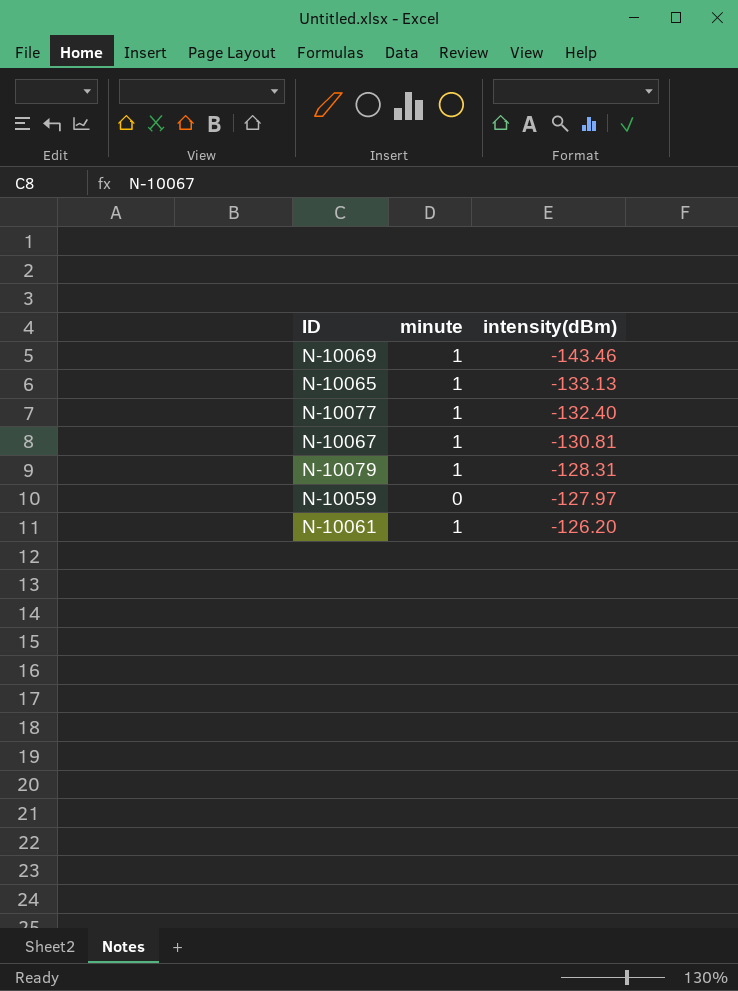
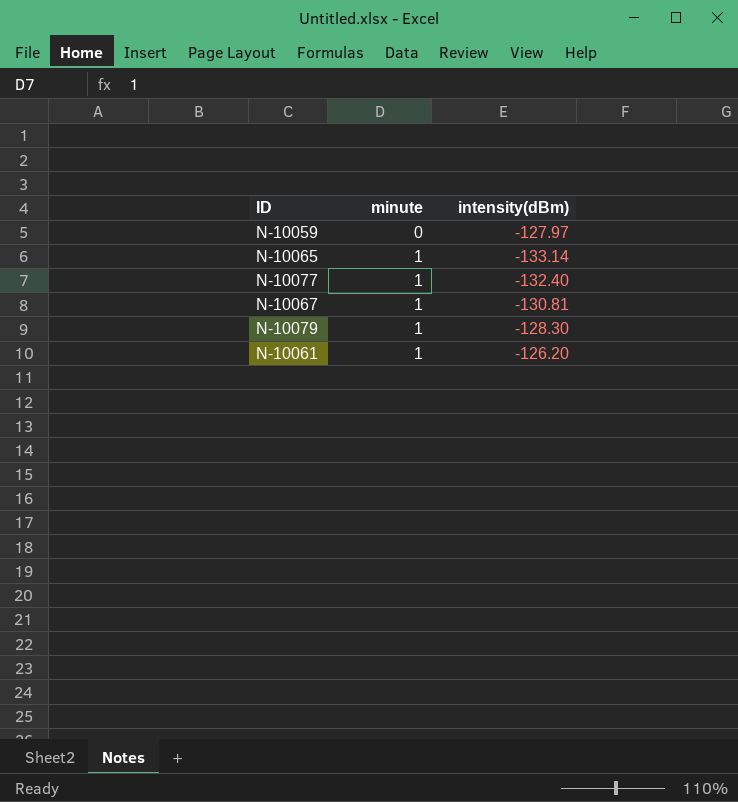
row order: intensity(dBm) ascending -> minute ascending
row N-10069: 1 | -143.46 -> none
N-10065 | intensity(dBm): -133.13 -> -133.14
N-10079 | intensity(dBm): -128.31 -> -128.30

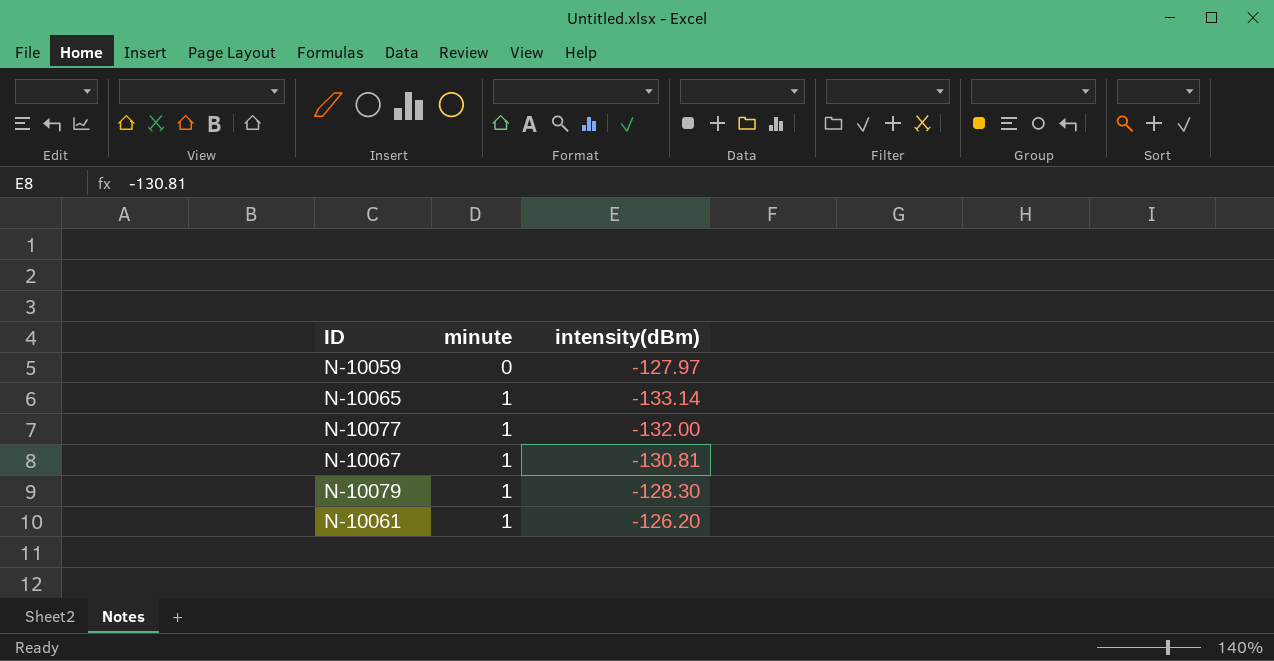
N-10077 | intensity(dBm): -132.40 -> -132.00

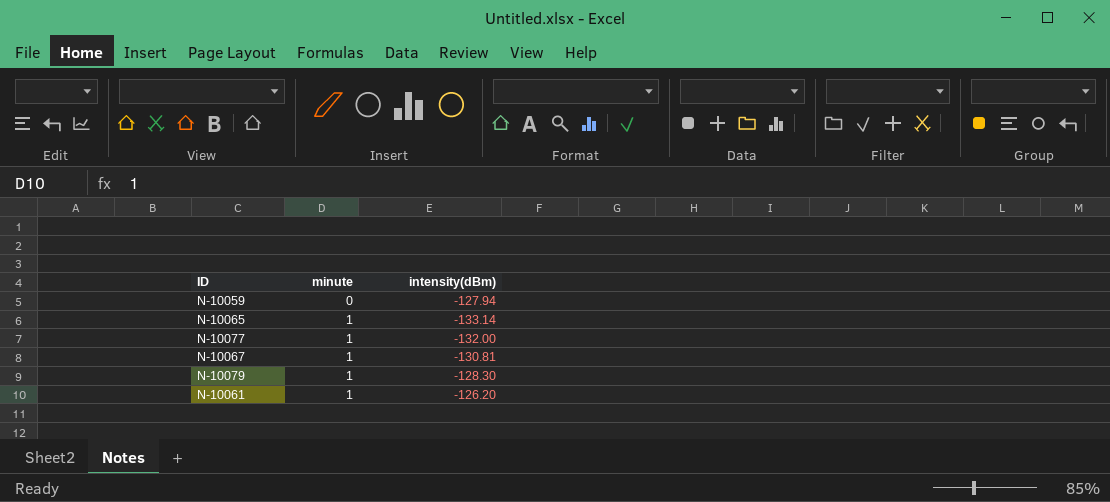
N-10059 | intensity(dBm): -127.97 -> -127.94

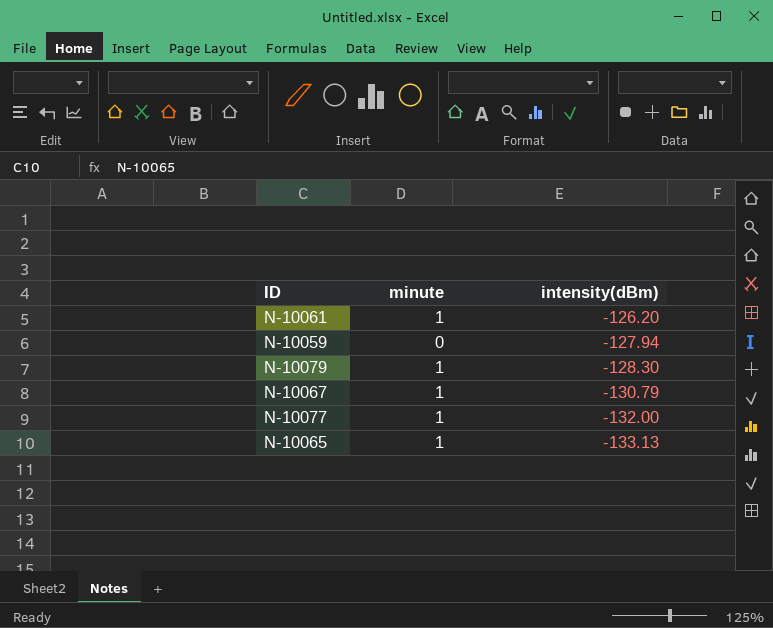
row order: minute ascending -> intensity(dBm) descending
N-10067 | intensity(dBm): -130.81 -> -130.79
N-10065 | intensity(dBm): -133.14 -> -133.13

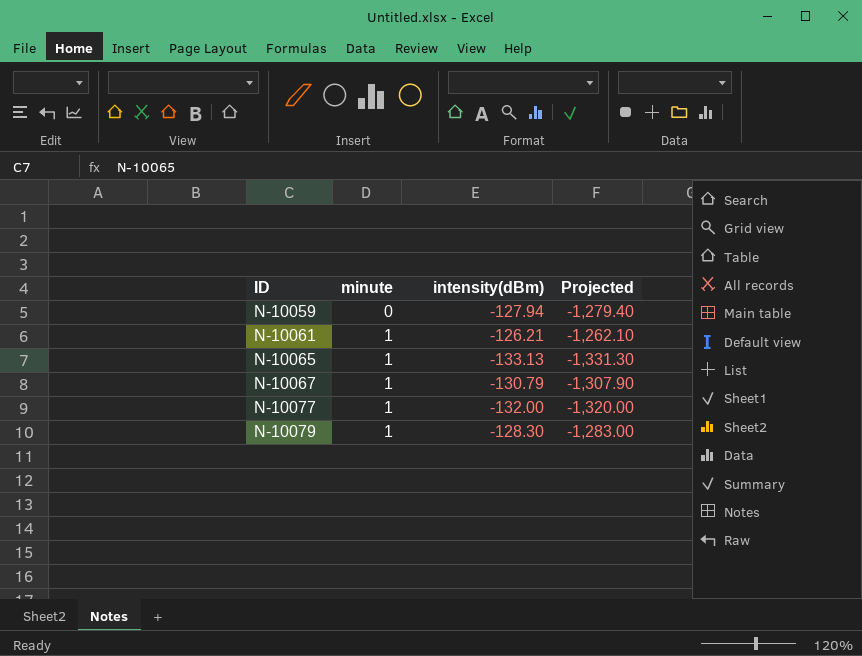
row order: intensity(dBm) descending -> ID ascending
column Projected | formula: none -> [intensity(dBm)] * 10
N-10061 | intensity(dBm): -126.20 -> -126.21

